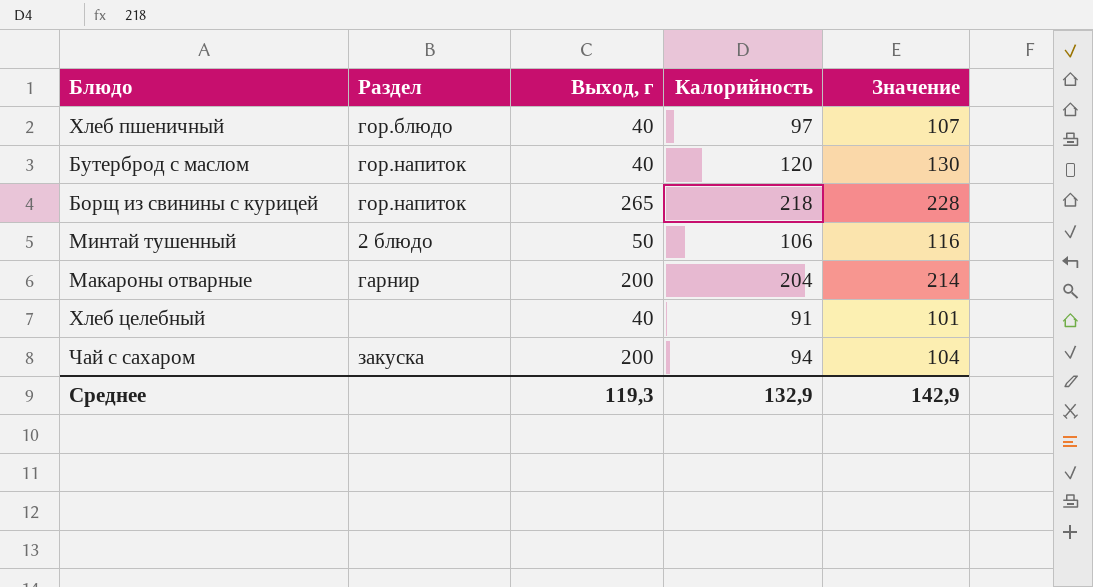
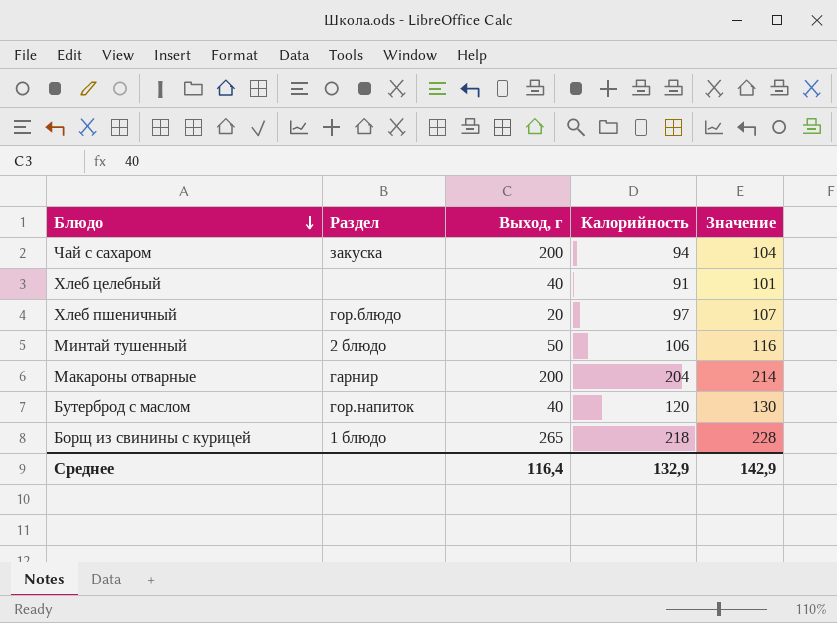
row order: none -> Блюдо descending
Хлеб пшеничный | Выход, г: 40 -> 20
Борщ из свинины с курицей | Раздел: гор.напиток -> 1 блюдо
Среднее | Выход, г: 119,3 -> 116,4

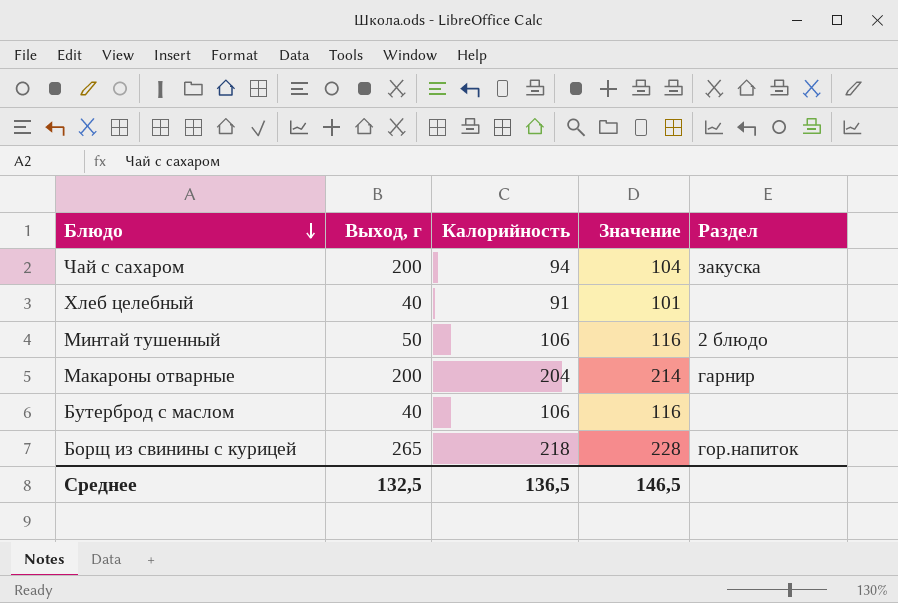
column Раздел | position: 2 -> 5
row Хлеб пшеничный: гор.блюдо | 20 | 97 | 107 -> none
Бутерброд с маслом | Калорийность: 120 -> 106
Бутерброд с маслом | Значение: 130 -> 116
Бутерброд с маслом | Раздел: гор.напиток -> none
Борщ из свинины с курицей | Раздел: 1 блюдо -> гор.напиток
Среднее | Выход, г: 116,4 -> 132,5
Среднее | Калорийность: 132,9 -> 136,5
Среднее | Значение: 142,9 -> 146,5

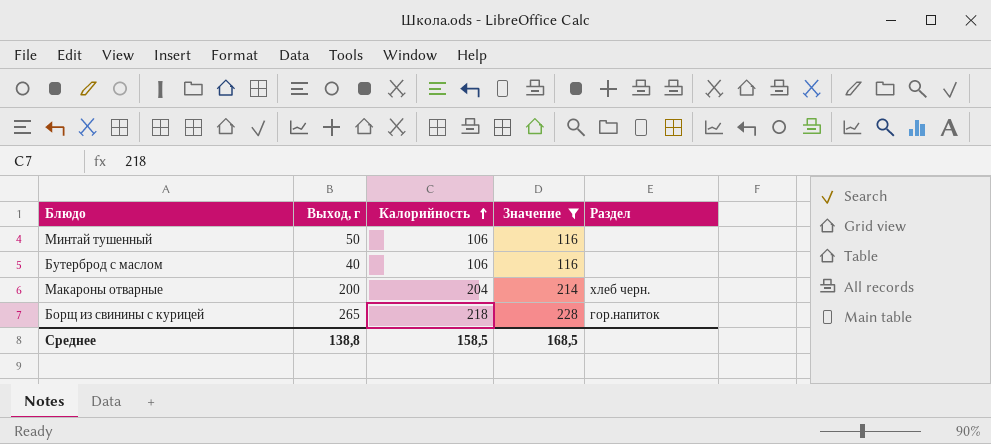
filter: none -> Значение >= 116
row order: Блюдо descending -> Калорийность ascending
Минтай тушенный | Раздел: 2 блюдо -> none
Макароны отварные | Раздел: гарнир -> хлеб черн.
Среднее | Выход, г: 132,5 -> 138,8
Среднее | Калорийность: 136,5 -> 158,5
Среднее | Значение: 146,5 -> 168,5

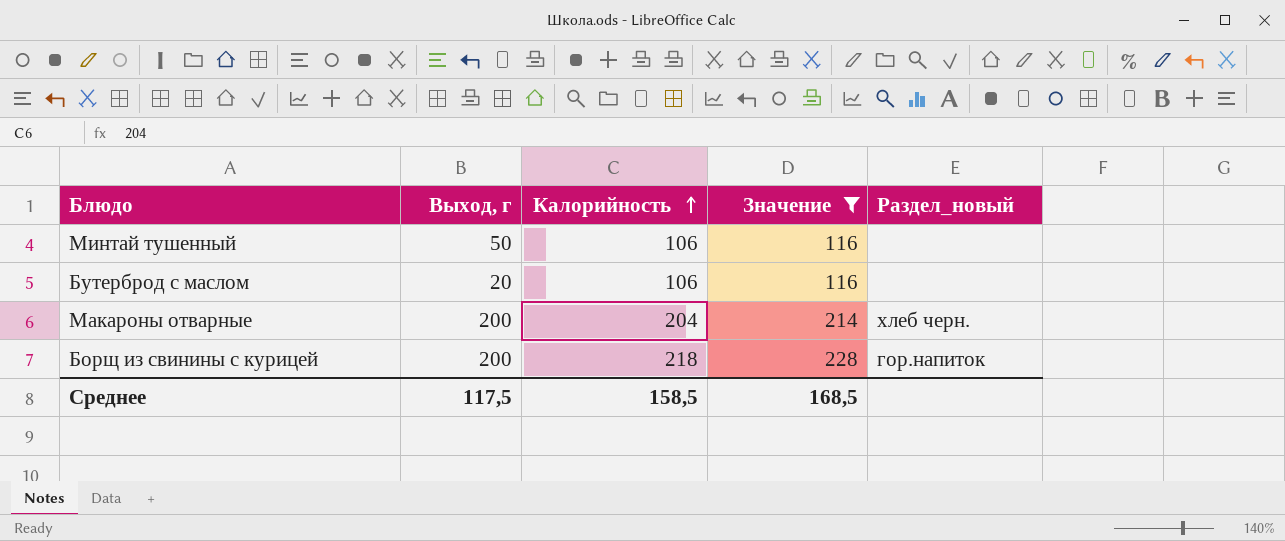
column name: Раздел -> Раздел_новый
Бутерброд с маслом | Выход, г: 40 -> 20
Борщ из свинины с курицей | Выход, г: 265 -> 200
Среднее | Выход, г: 138,8 -> 117,5

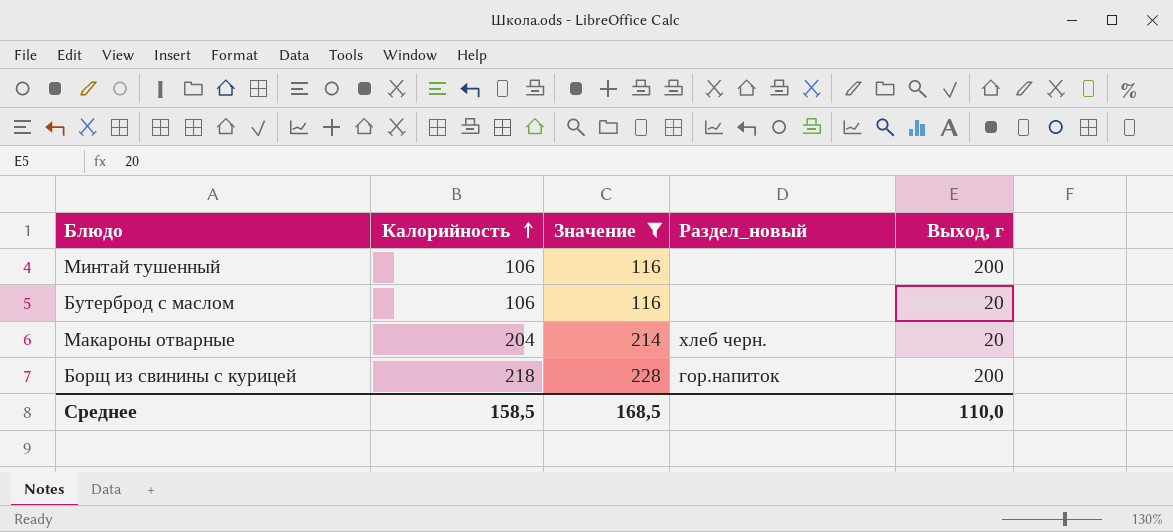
column Выход, г | position: 2 -> 5
Минтай тушенный | Выход, г: 50 -> 200
Макароны отварные | Выход, г: 200 -> 20
Среднее | Выход, г: 117,5 -> 110,0

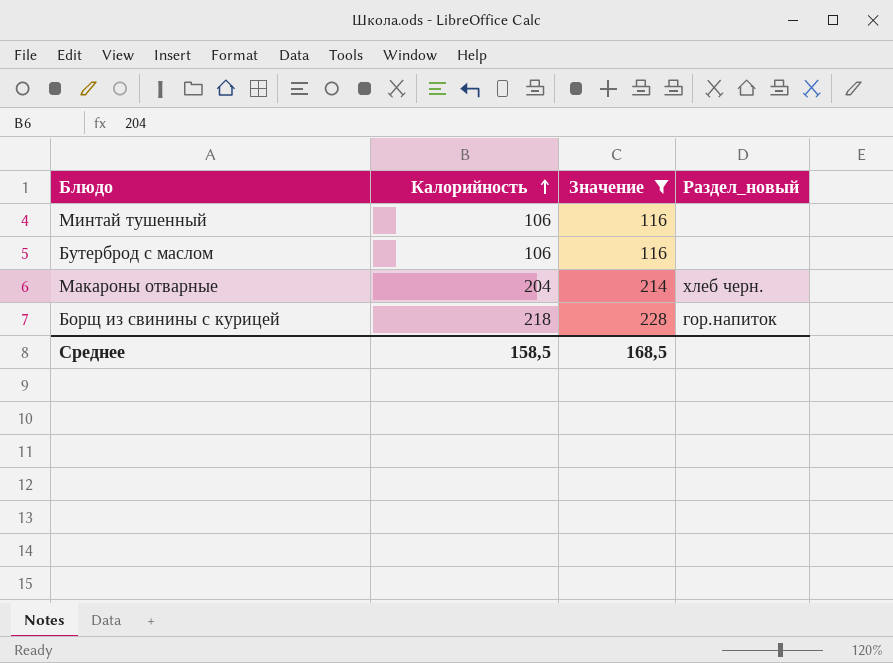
column Выход, г | position: 5 -> none

